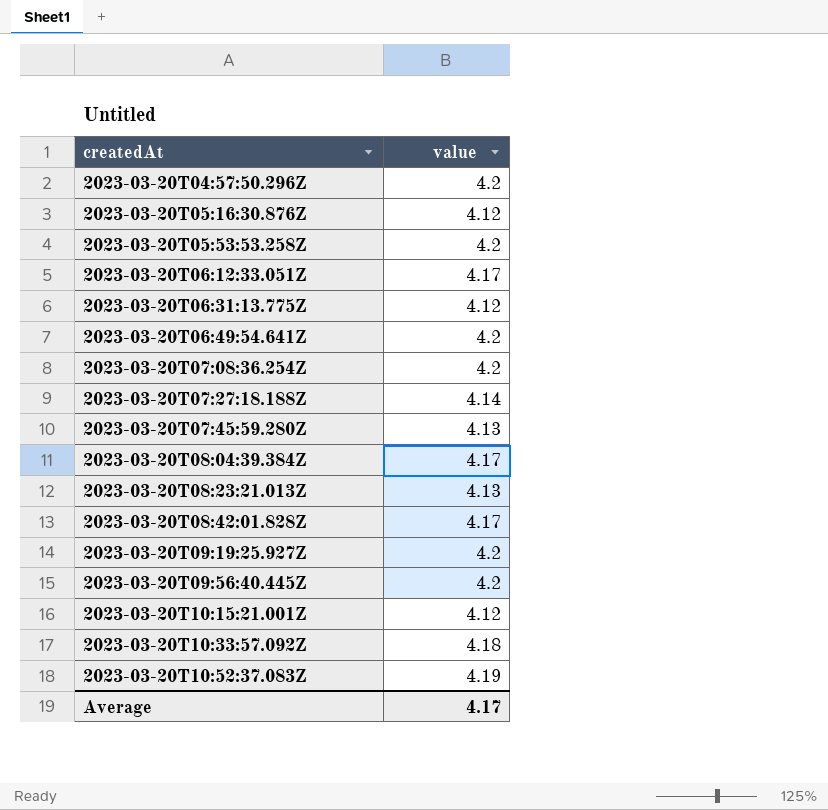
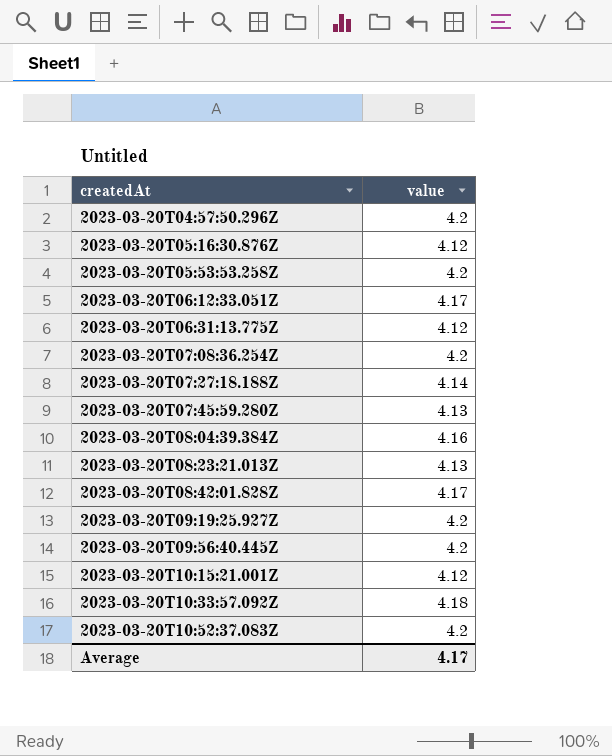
row 2023-03-20T06:49:54.641Z: 4.2 -> none
2023-03-20T08:04:39.384Z | value: 4.17 -> 4.16
2023-03-20T10:52:37.083Z | value: 4.19 -> 4.2

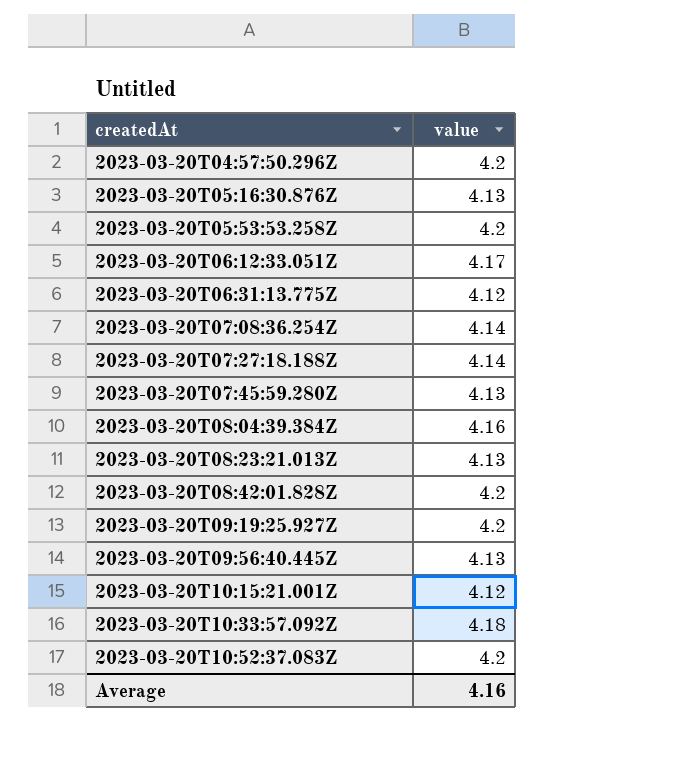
2023-03-20T05:16:30.876Z | value: 4.12 -> 4.13
2023-03-20T07:08:36.254Z | value: 4.2 -> 4.14
2023-03-20T08:42:01.828Z | value: 4.17 -> 4.2
2023-03-20T09:56:40.445Z | value: 4.2 -> 4.13
Average | value: 4.17 -> 4.16

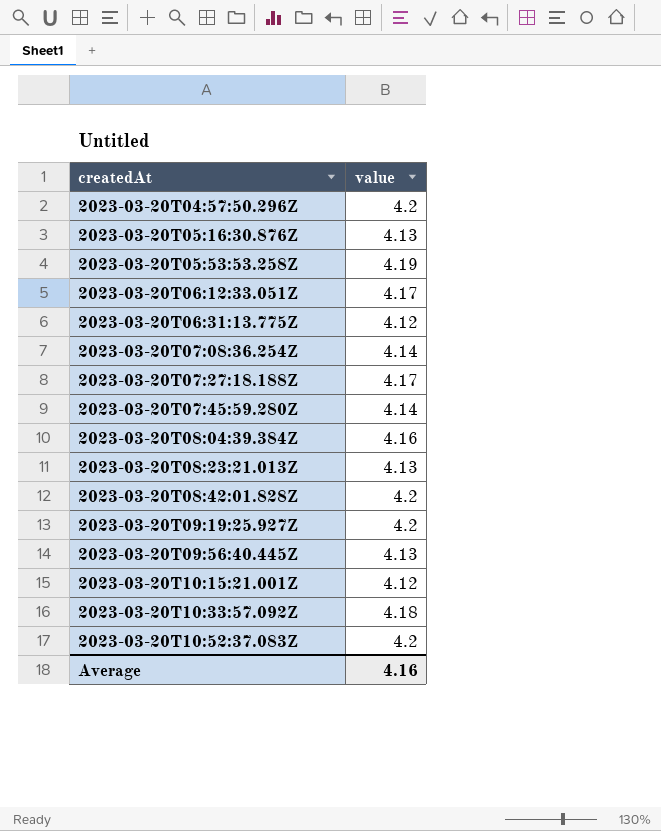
2023-03-20T05:53:53.258Z | value: 4.2 -> 4.19
2023-03-20T07:27:18.188Z | value: 4.14 -> 4.17
2023-03-20T07:45:59.280Z | value: 4.13 -> 4.14

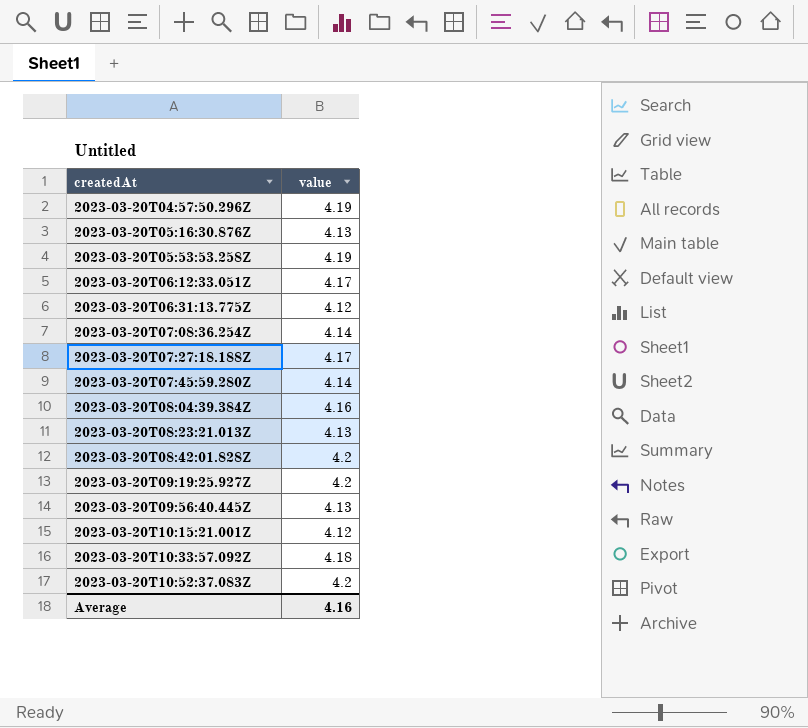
2023-03-20T04:57:50.296Z | value: 4.2 -> 4.19

